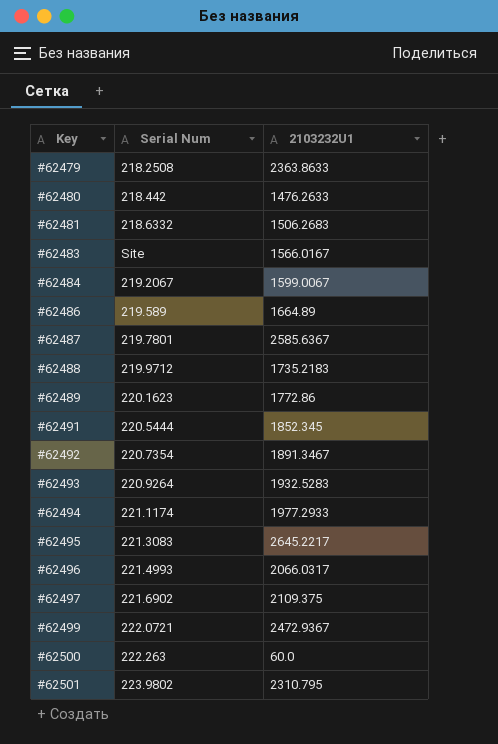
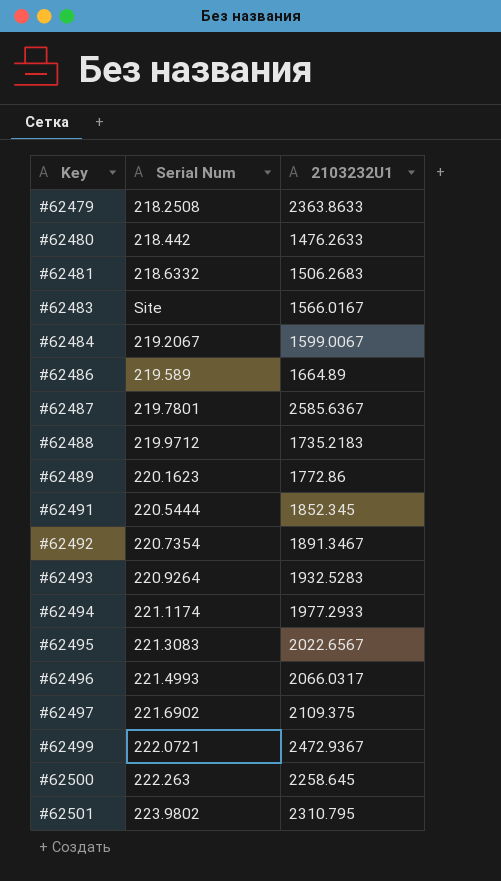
#62495 | 2103232U1: 2645.2217 -> 2022.6567
#62500 | 2103232U1: 60.0 -> 2258.645

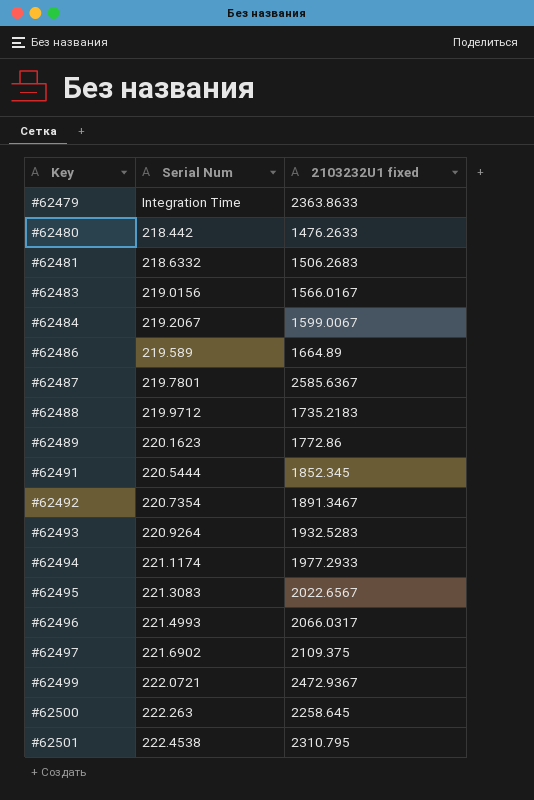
column name: 2103232U1 -> 2103232U1 fixed
#62479 | Serial Num: 218.2508 -> Integration Time
#62483 | Serial Num: Site -> 219.0156
#62501 | Serial Num: 223.9802 -> 222.4538

